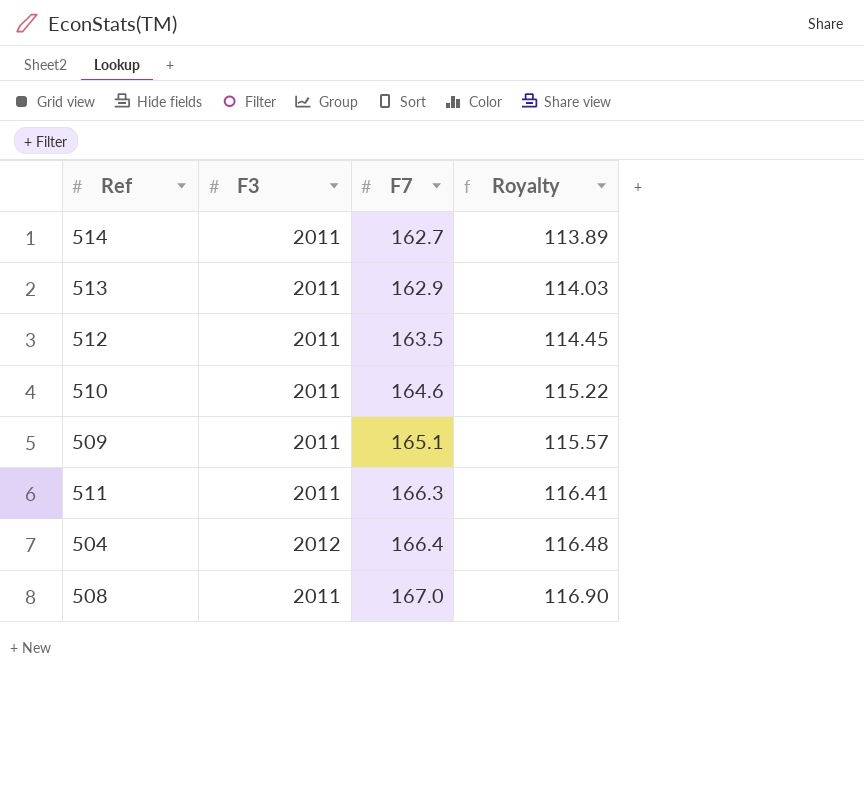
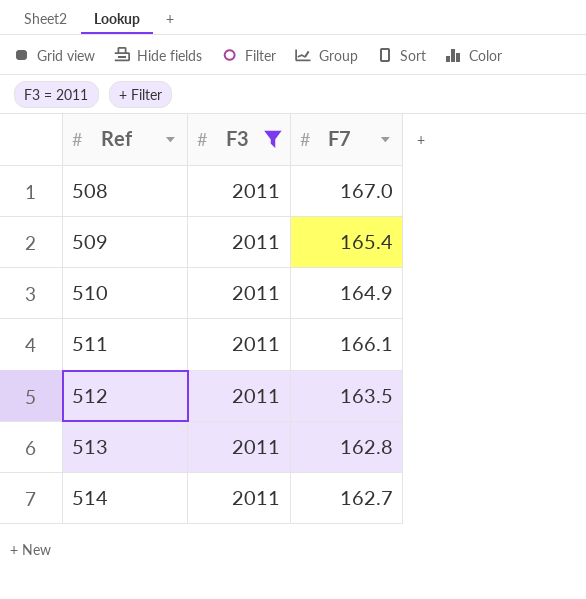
filter: none -> F3 = 2011
row order: F7 ascending -> Ref ascending
column Royalty | formula: [F7] * 0.7 -> none
509 | F7: 165.1 -> 165.4
510 | F7: 164.6 -> 164.9
511 | F7: 166.3 -> 166.1
513 | F7: 162.9 -> 162.8

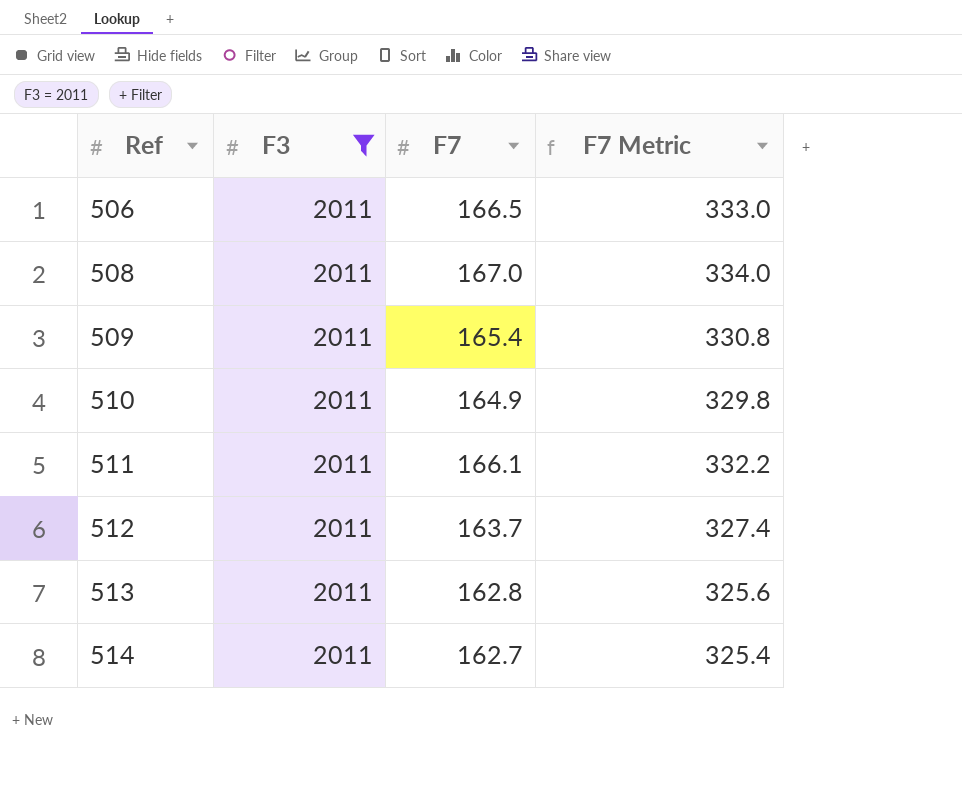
column F7 Metric | formula: none -> [F7] * 2
row 506: none -> 2011 | 166.5 | 333.0
512 | F7: 163.5 -> 163.7

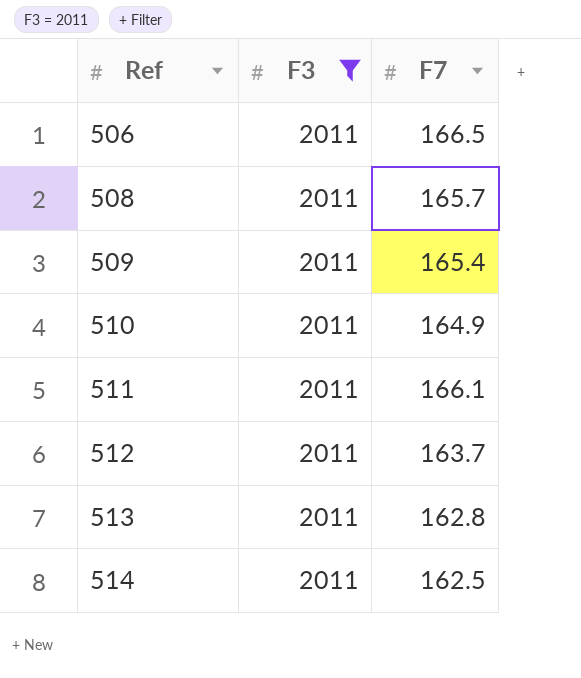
column F7 Metric | formula: [F7] * 2 -> none
508 | F7: 167.0 -> 165.7
514 | F7: 162.7 -> 162.5

